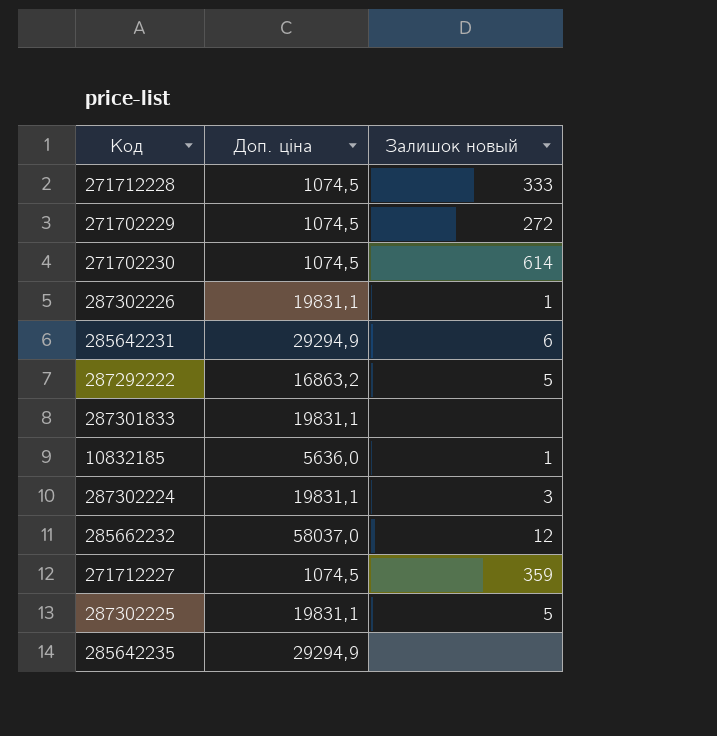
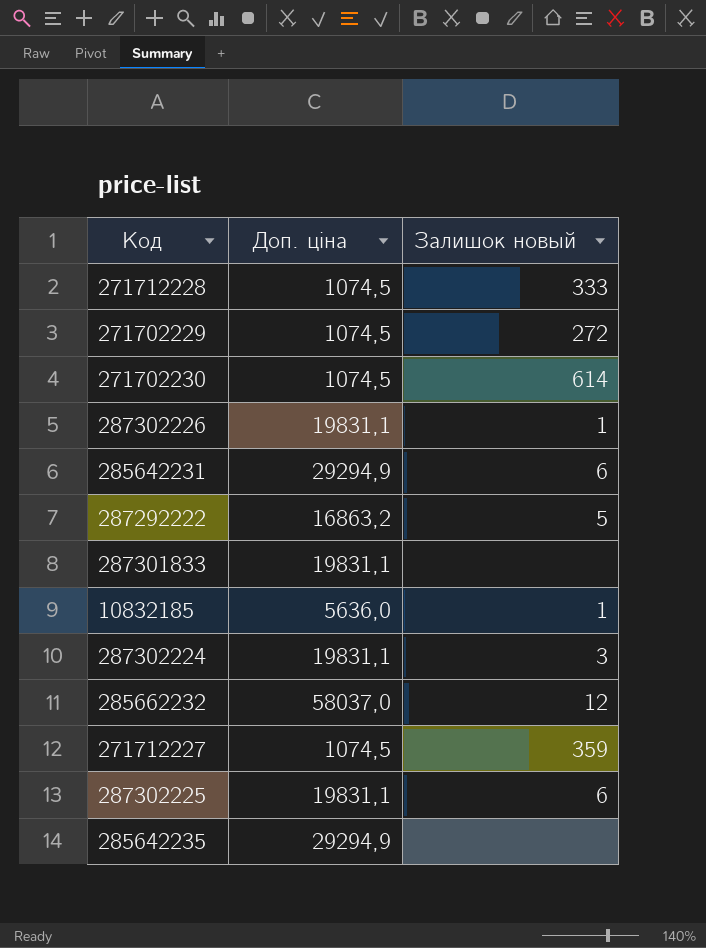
287302225 | Залишок новый: 5 -> 6

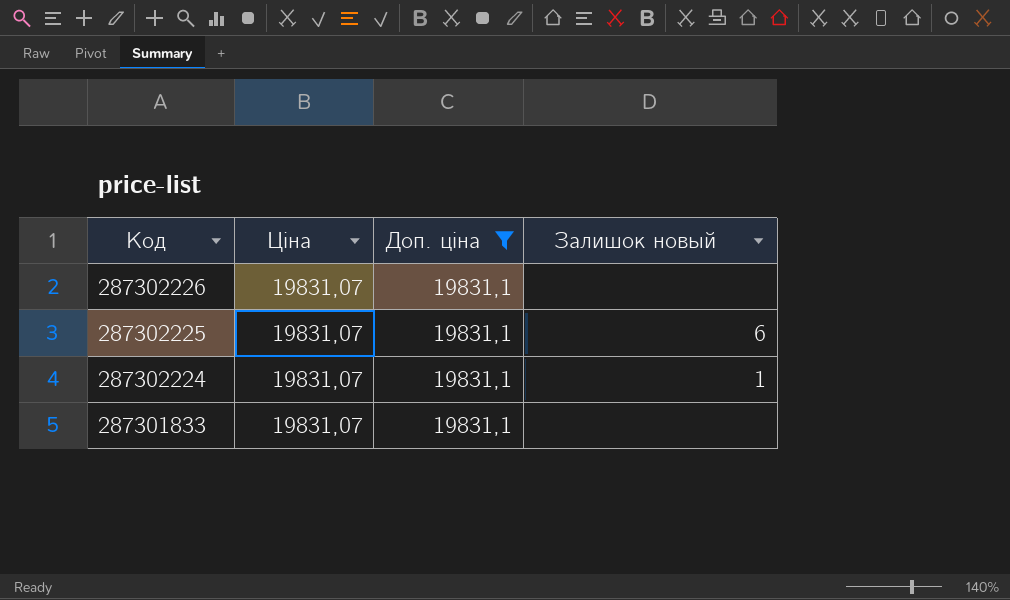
filter: none -> Доп. ціна = 19831,1
row order: none -> Код descending
column Ціна | position: none -> 2
287302226 | Залишок новый: 1 -> none
287302224 | Залишок новый: 3 -> 1

